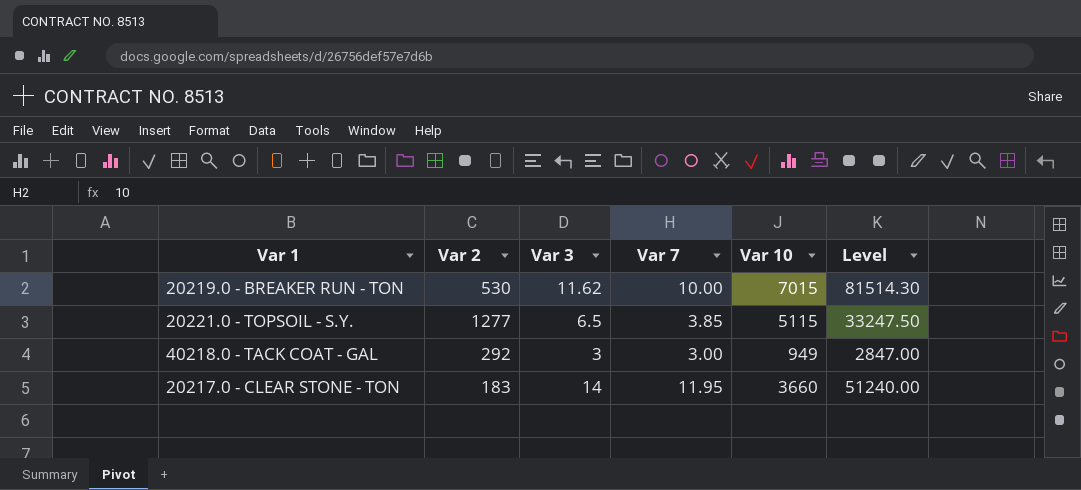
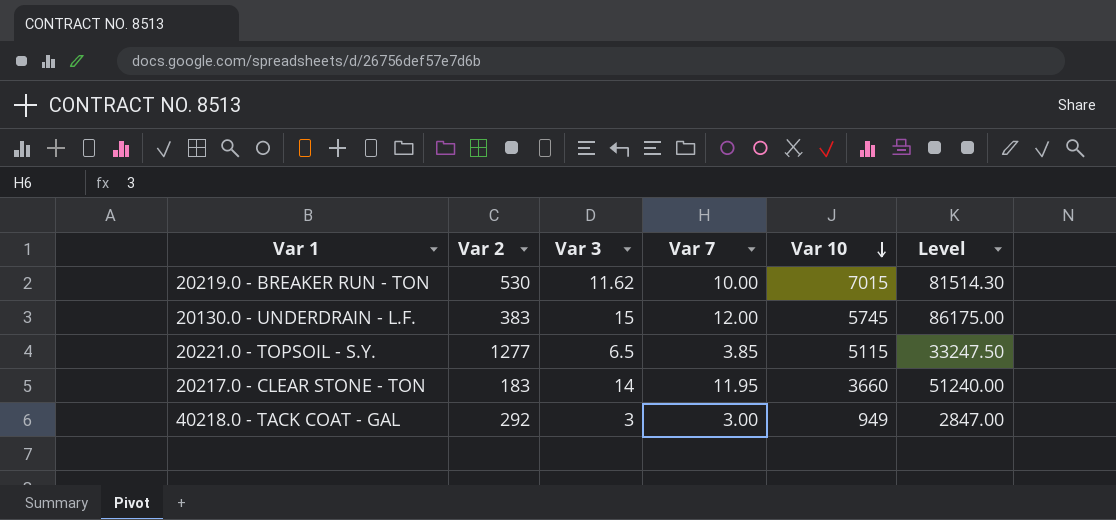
row order: none -> Var 10 descending
row 20130.0 - UNDERDRAIN - L.F.: none -> 383 | 15 | 12.00 | 5745 | 86175.00

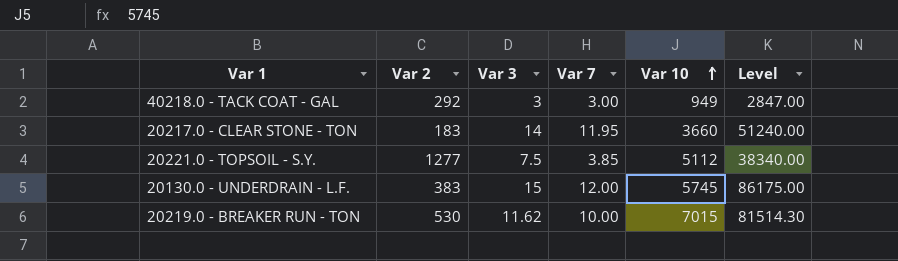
row order: Var 10 descending -> Var 10 ascending
20221.0 - TOPSOIL - S.Y. | Var 3: 6.5 -> 7.5
20221.0 - TOPSOIL - S.Y. | Var 10: 5115 -> 5112
20221.0 - TOPSOIL - S.Y. | Level: 33247.50 -> 38340.00

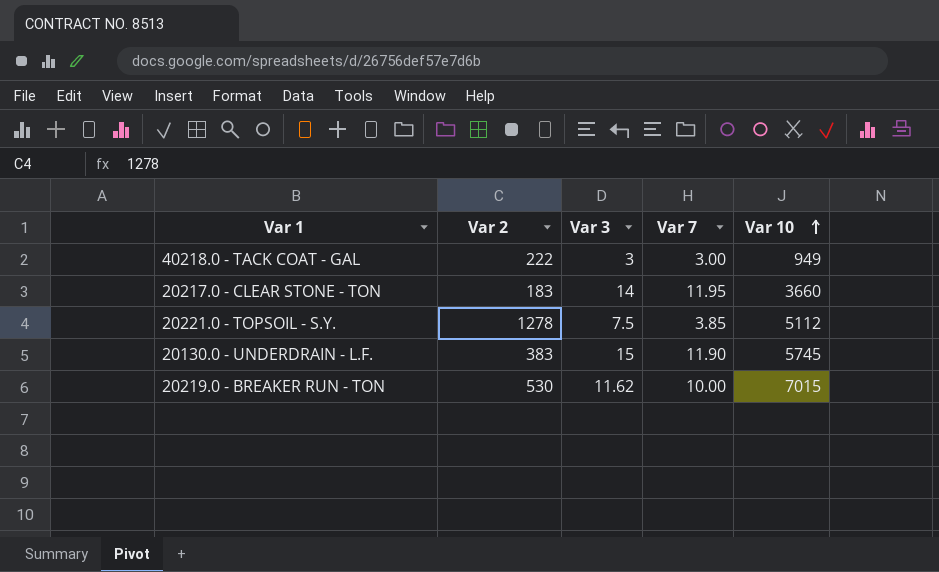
column Level | formula: [Var 3] * [Var 10] -> none
40218.0 - TACK COAT - GAL | Var 2: 292 -> 222
20221.0 - TOPSOIL - S.Y. | Var 2: 1277 -> 1278
20130.0 - UNDERDRAIN - L.F. | Var 7: 12.00 -> 11.90

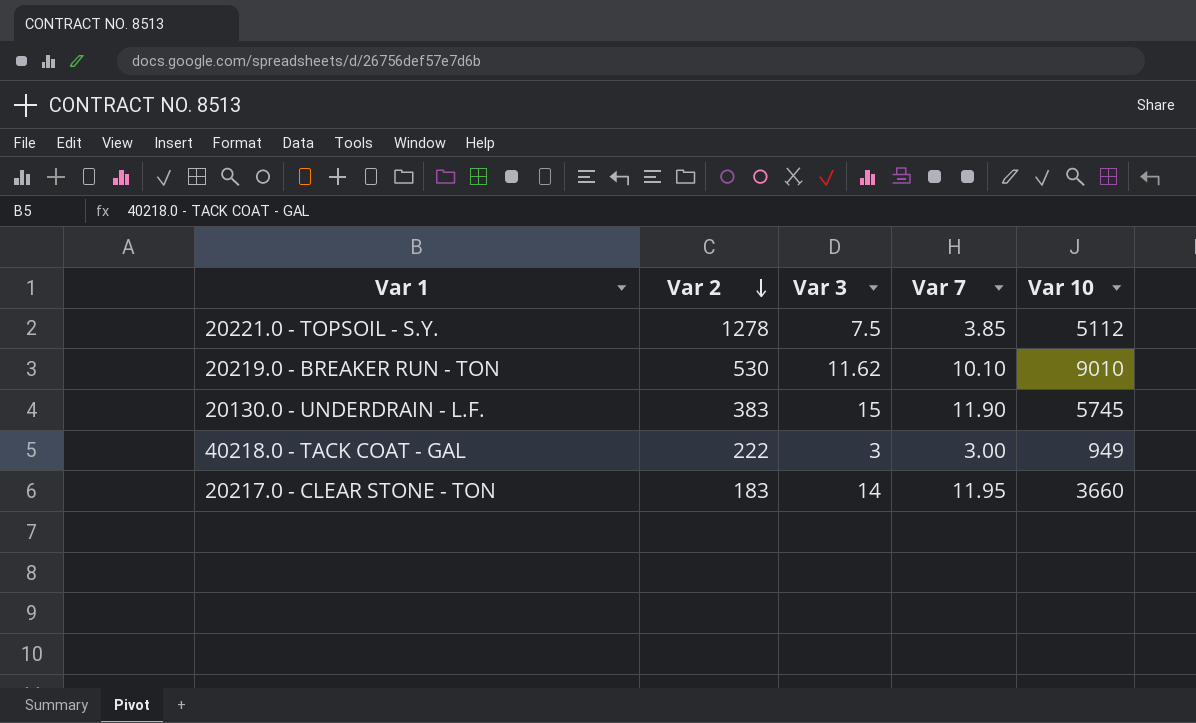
row order: Var 10 ascending -> Var 2 descending
20219.0 - BREAKER RUN - TON | Var 7: 10.00 -> 10.10
20219.0 - BREAKER RUN - TON | Var 10: 7015 -> 9010

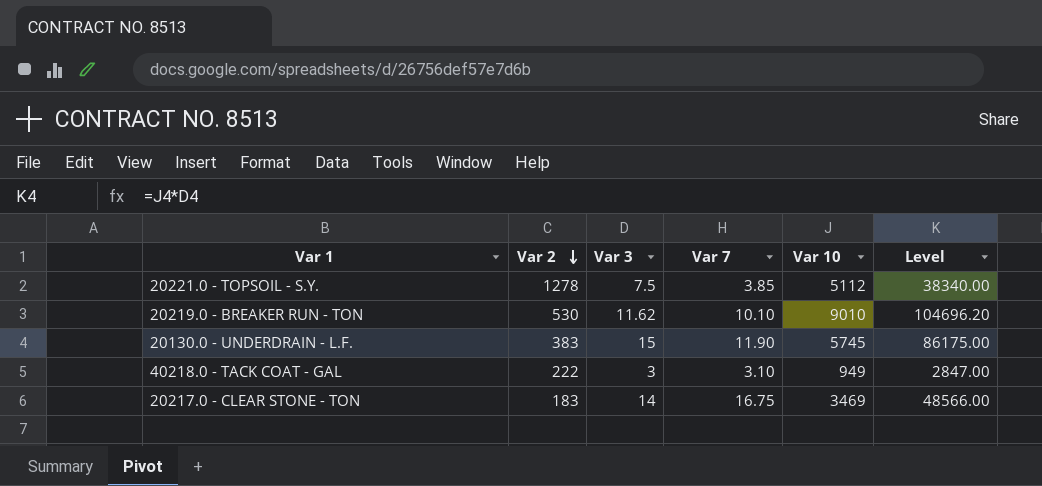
column Level | formula: none -> [Var 3] * [Var 10]
40218.0 - TACK COAT - GAL | Var 7: 3.00 -> 3.10
20217.0 - CLEAR STONE - TON | Var 7: 11.95 -> 16.75
20217.0 - CLEAR STONE - TON | Var 10: 3660 -> 3469

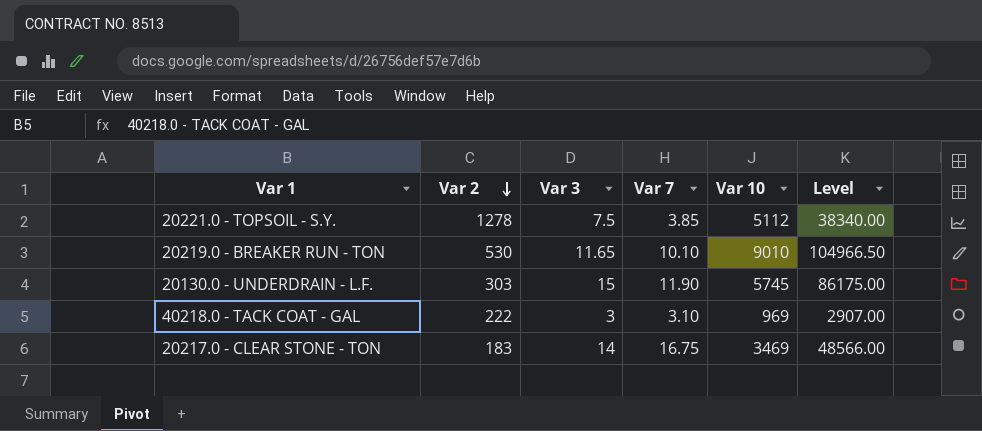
20219.0 - BREAKER RUN - TON | Var 3: 11.62 -> 11.65
20219.0 - BREAKER RUN - TON | Level: 104696.20 -> 104966.50
20130.0 - UNDERDRAIN - L.F. | Var 2: 383 -> 303
40218.0 - TACK COAT - GAL | Var 10: 949 -> 969
40218.0 - TACK COAT - GAL | Level: 2847.00 -> 2907.00

